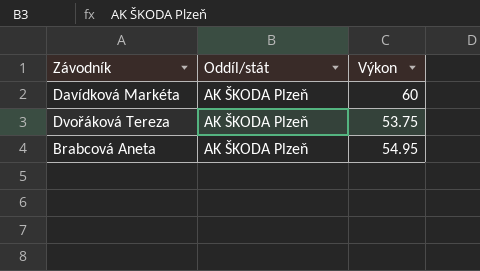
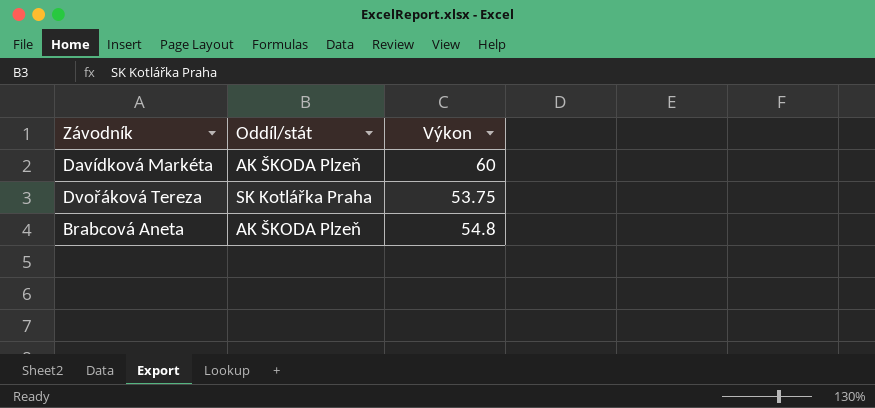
Dvořáková Tereza | Oddíl/stát: AK ŠKODA Plzeň -> SK Kotlářka Praha
Brabcová Aneta | Výkon: 54.95 -> 54.8

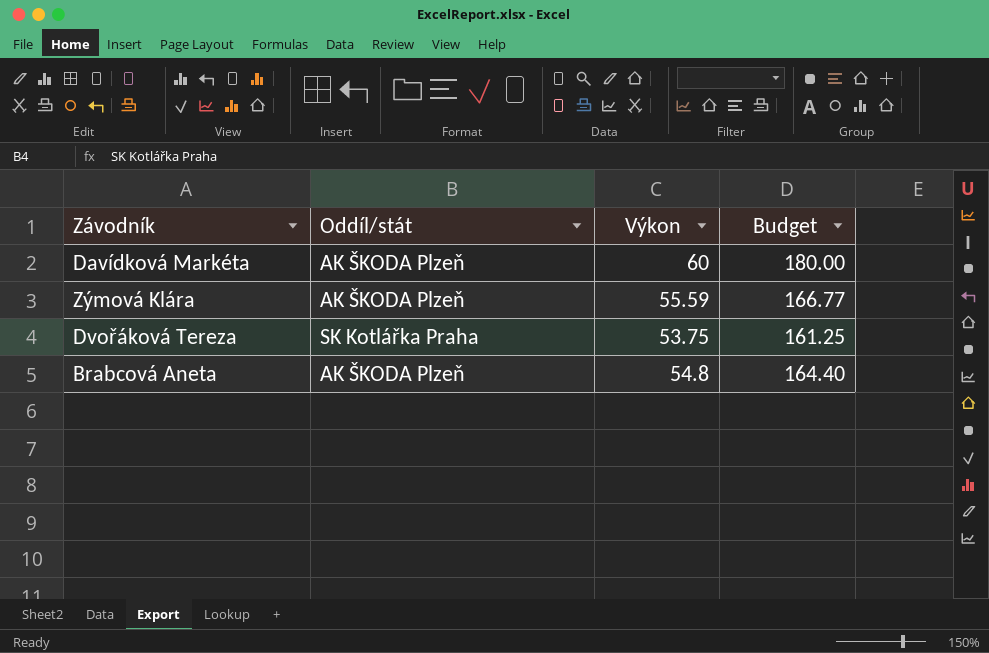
column Budget | formula: none -> [Výkon] * 3
row Zýmová Klára: none -> AK ŠKODA Plzeň | 55.59 | 166.77

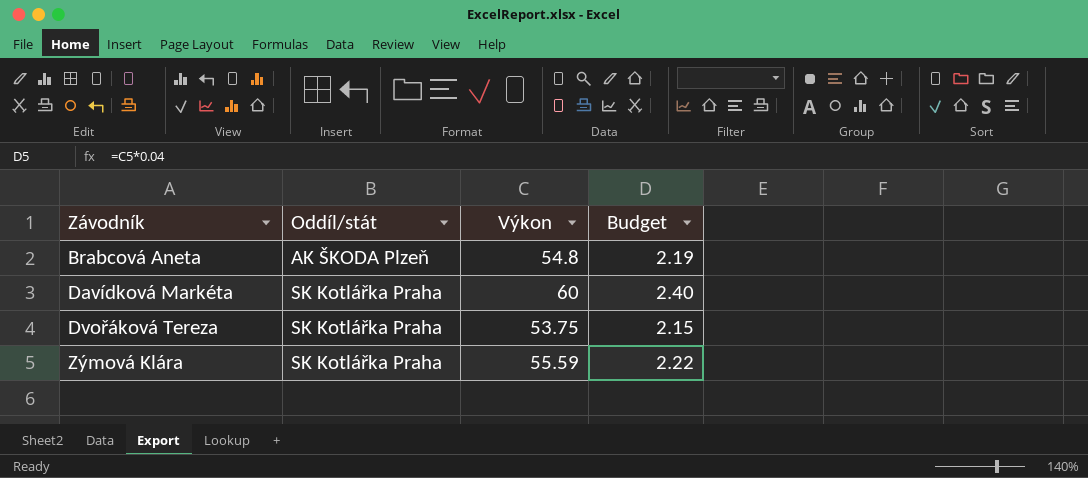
row order: none -> Závodník ascending
column Budget | formula: [Výkon] * 3 -> [Výkon] * 0.04
Davídková Markéta | Oddíl/stát: AK ŠKODA Plzeň -> SK Kotlářka Praha
Zýmová Klára | Oddíl/stát: AK ŠKODA Plzeň -> SK Kotlářka Praha

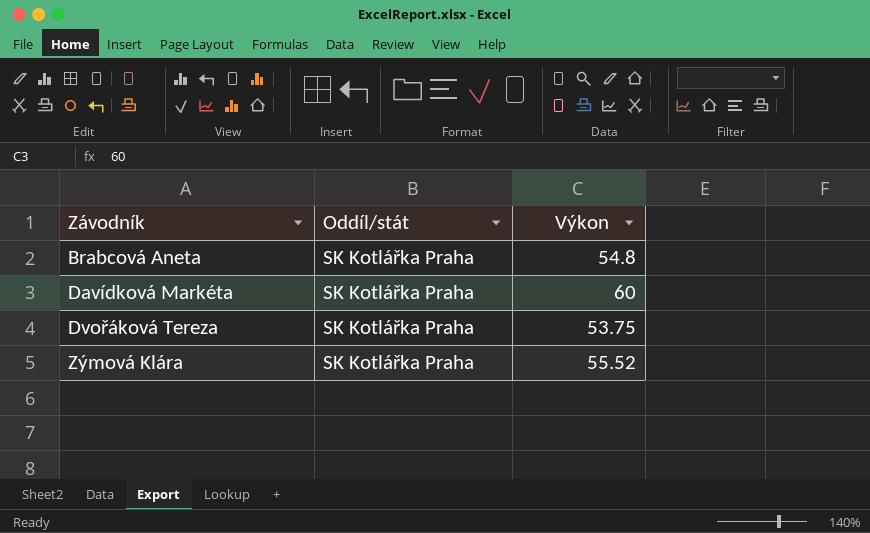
column Budget | formula: [Výkon] * 0.04 -> none
Brabcová Aneta | Oddíl/stát: AK ŠKODA Plzeň -> SK Kotlářka Praha
Zýmová Klára | Výkon: 55.59 -> 55.52

